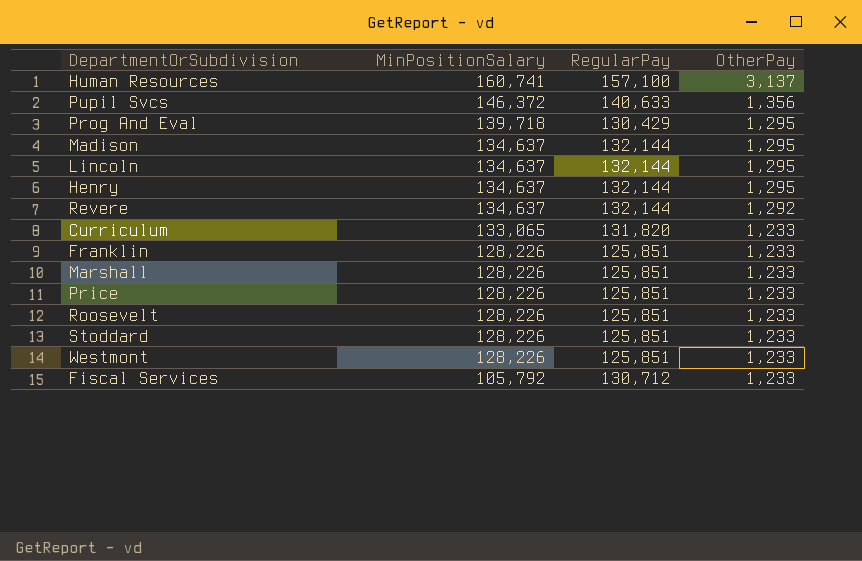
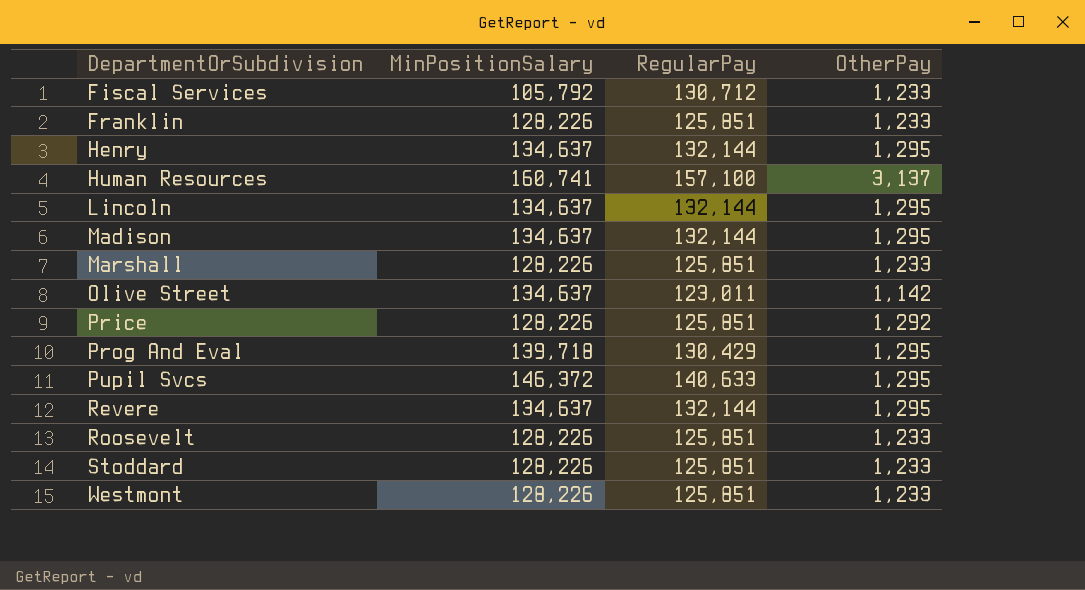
row order: MinPositionSalary descending -> DepartmentOrSubdivision ascending
row Curriculum: 133,065 | 131,820 | 1,233 -> none
row Olive Street: none -> 134,637 | 123,011 | 1,142
Price | OtherPay: 1,233 -> 1,292
Pupil Svcs | OtherPay: 1,356 -> 1,295
Revere | OtherPay: 1,292 -> 1,295

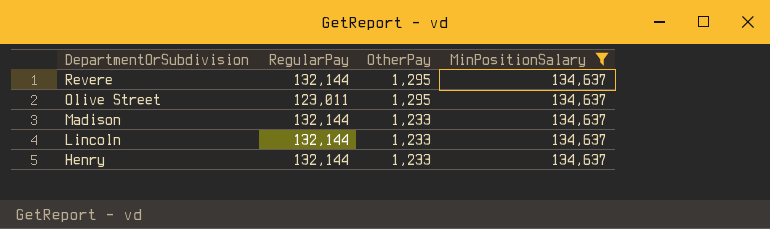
filter: none -> MinPositionSalary = 134,637
row order: DepartmentOrSubdivision ascending -> DepartmentOrSubdivision descending
column MinPositionSalary | position: 2 -> 4
Olive Street | OtherPay: 1,142 -> 1,295
Madison | OtherPay: 1,295 -> 1,233
Lincoln | OtherPay: 1,295 -> 1,233
Henry | OtherPay: 1,295 -> 1,233

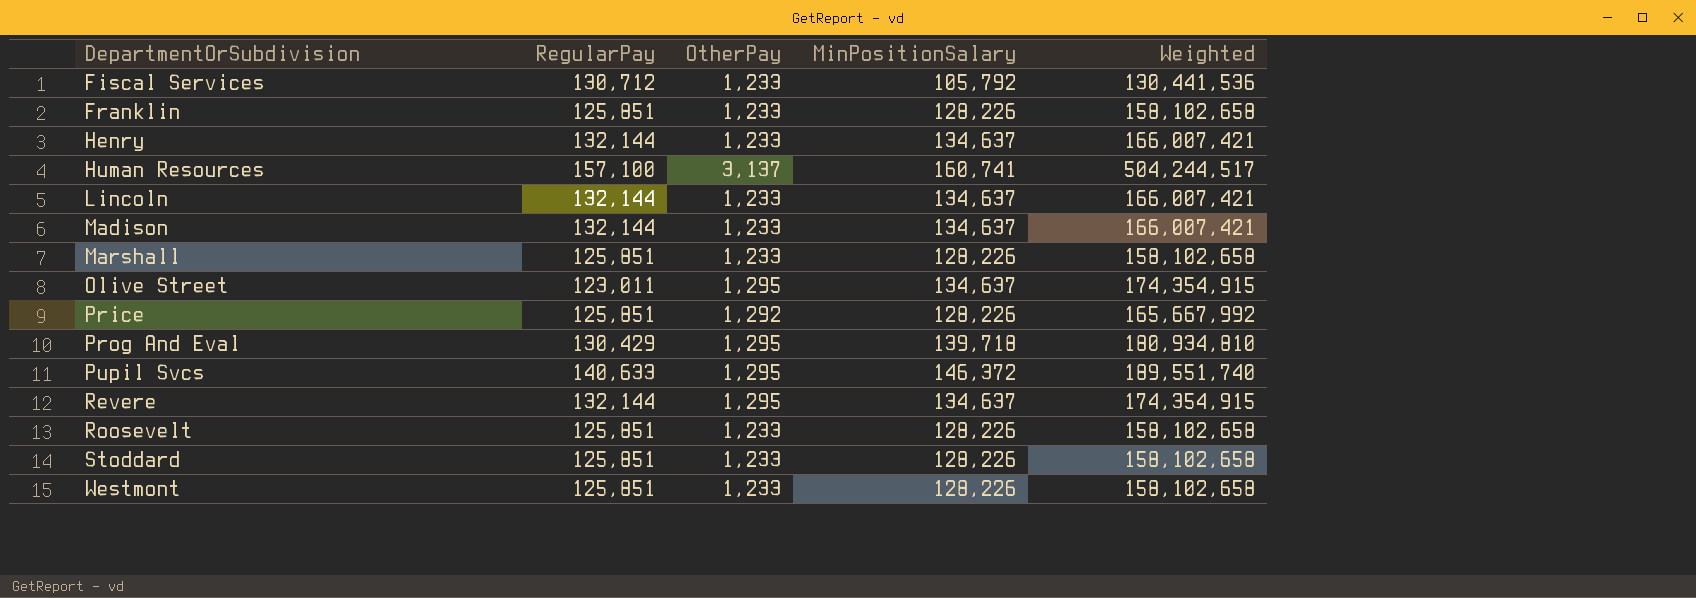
filter: MinPositionSalary = 134,637 -> none
row order: DepartmentOrSubdivision descending -> DepartmentOrSubdivision ascending
column Weighted | formula: none -> [OtherPay] * [MinPositionSalary]

